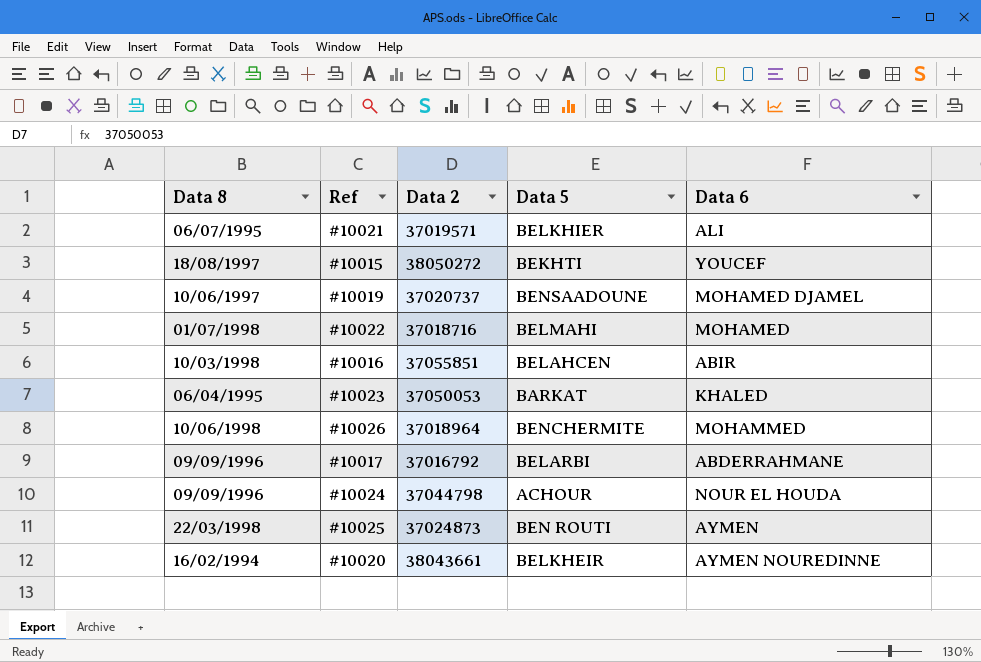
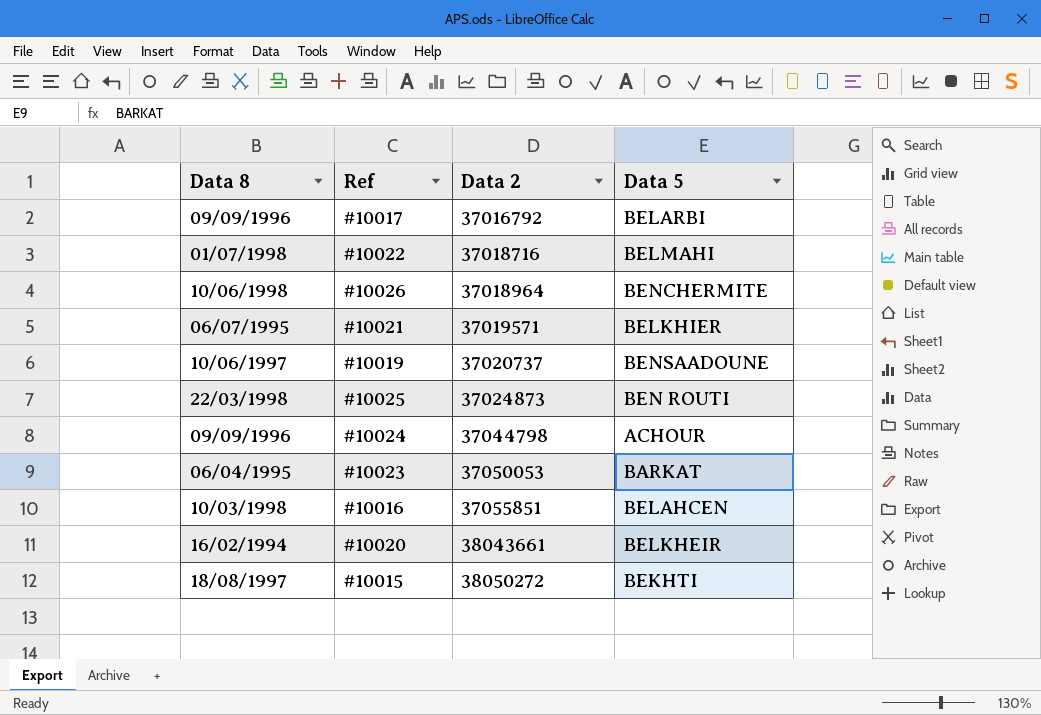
row order: none -> Data 2 ascending
column Data 6 | position: 5 -> none

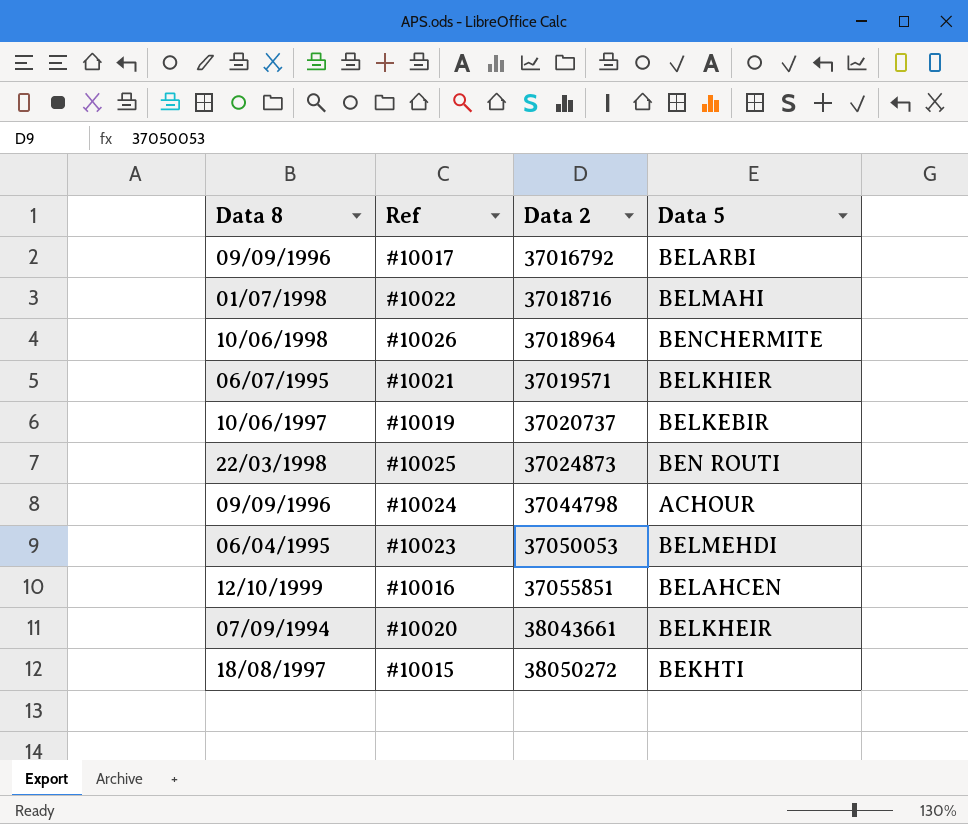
#10019 | Data 5: BENSAADOUNE -> BELKEBIR
#10023 | Data 5: BARKAT -> BELMEHDI
#10016 | Data 8: 10/03/1998 -> 12/10/1999
#10020 | Data 8: 16/02/1994 -> 07/09/1994

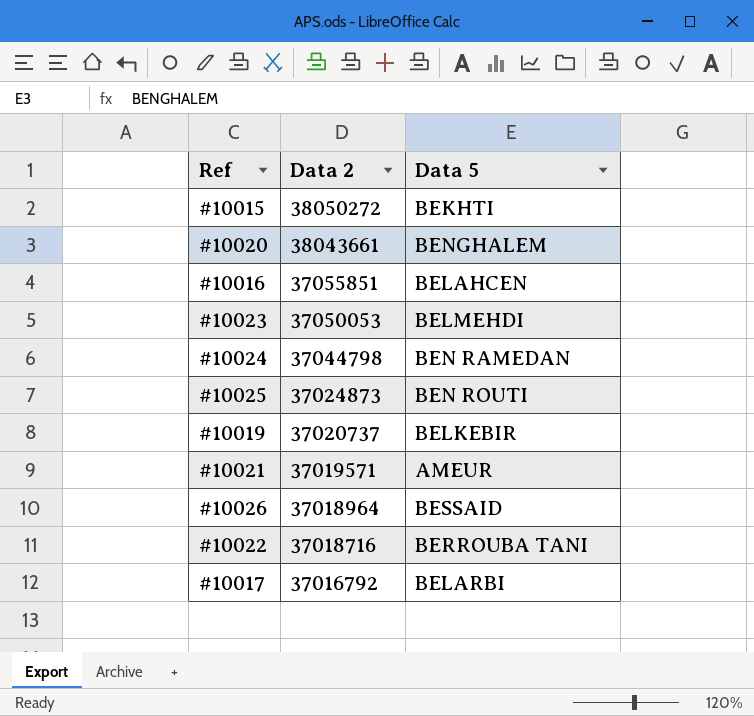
row order: Data 2 ascending -> Data 2 descending
column Data 8 | position: 1 -> none
#10020 | Data 5: BELKHEIR -> BENGHALEM
#10024 | Data 5: ACHOUR -> BEN RAMEDAN
#10021 | Data 5: BELKHIER -> AMEUR
#10026 | Data 5: BENCHERMITE -> BESSAID
#10022 | Data 5: BELMAHI -> BERROUBA TANI

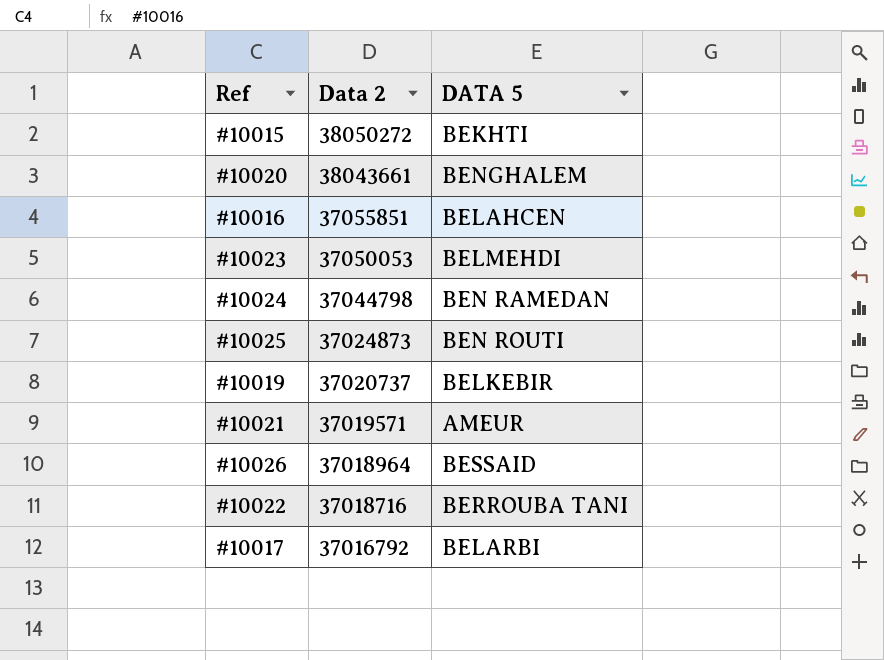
column name: Data 5 -> DATA 5

